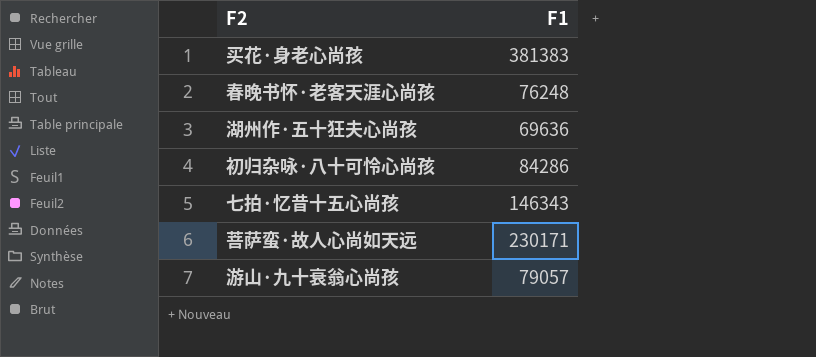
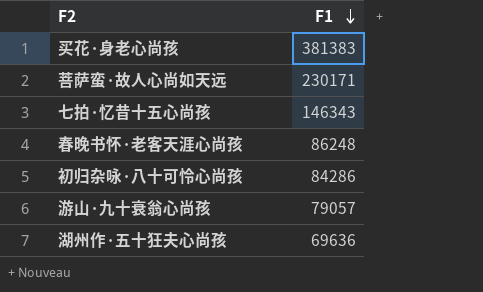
row order: none -> F1 descending
春晚书怀·老客天涯心尚孩 | F1: 76248 -> 86248

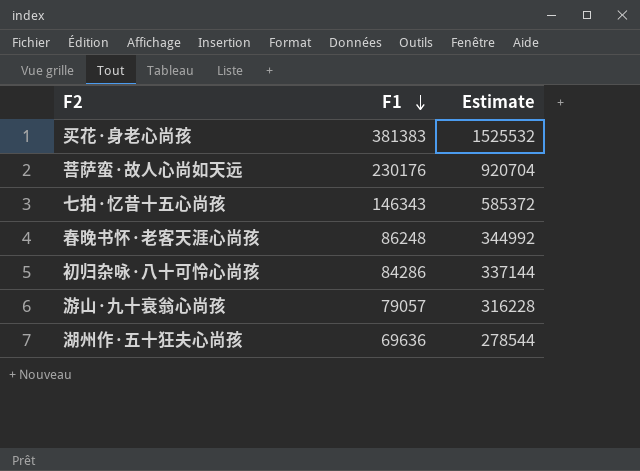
column Estimate | formula: none -> [F1] * 4
菩萨蛮·故人心尚如天远 | F1: 230171 -> 230176

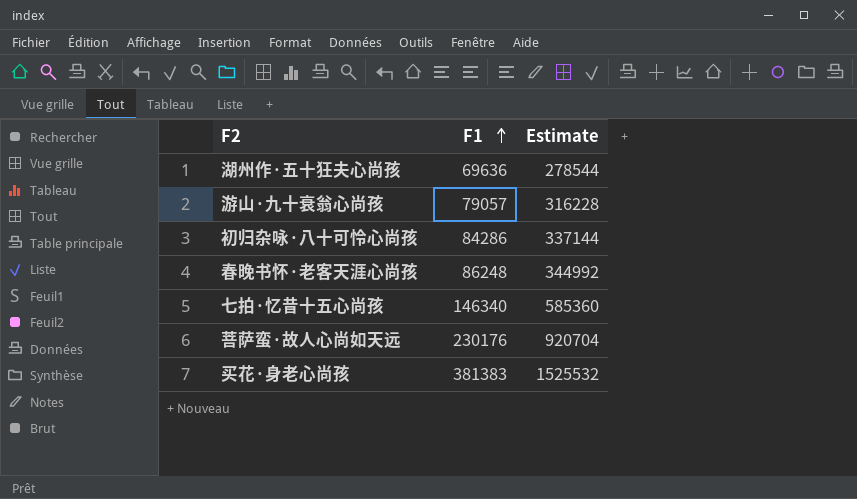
row order: F1 descending -> F1 ascending
七拍·忆昔十五心尚孩 | F1: 146343 -> 146340
七拍·忆昔十五心尚孩 | Estimate: 585372 -> 585360

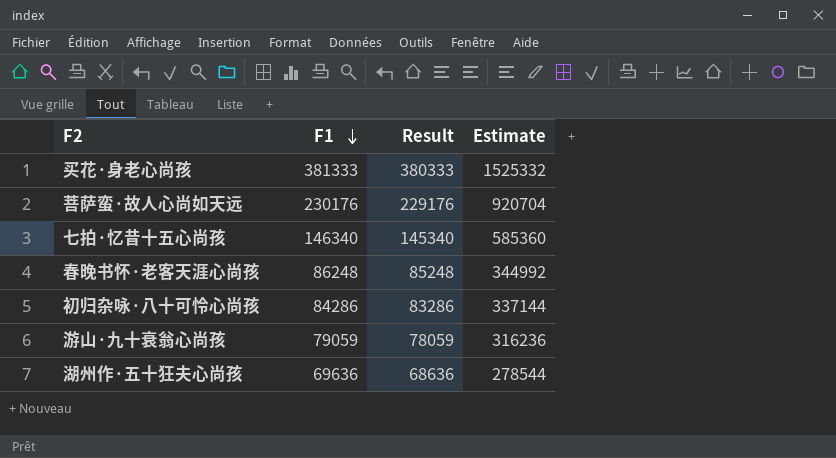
row order: F1 ascending -> F1 descending
column Result | formula: none -> [F1] - 1000
买花·身老心尚孩 | F1: 381383 -> 381333
买花·身老心尚孩 | Estimate: 1525532 -> 1525332
游山·九十衰翁心尚孩 | F1: 79057 -> 79059
游山·九十衰翁心尚孩 | Estimate: 316228 -> 316236

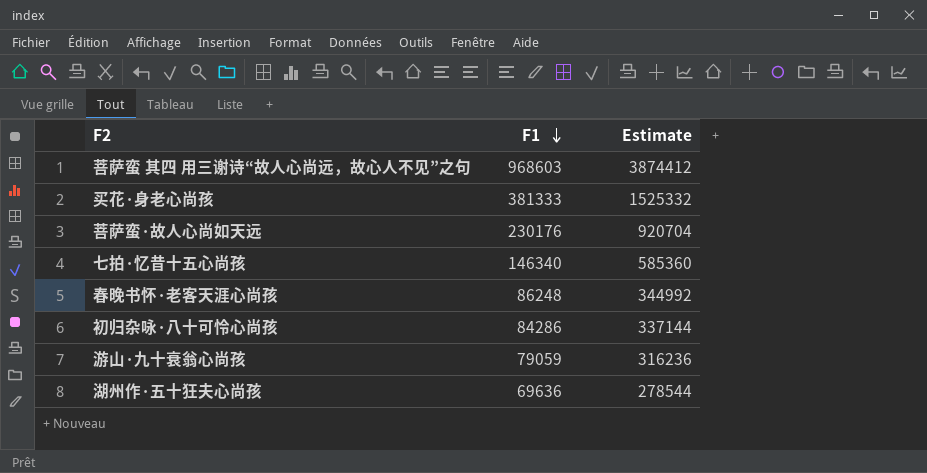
column Result | formula: [F1] - 1000 -> none
row 菩萨蛮 其四 用三谢诗“故人心尚远，故心人不见”之句: none -> 968603 | 3874412

